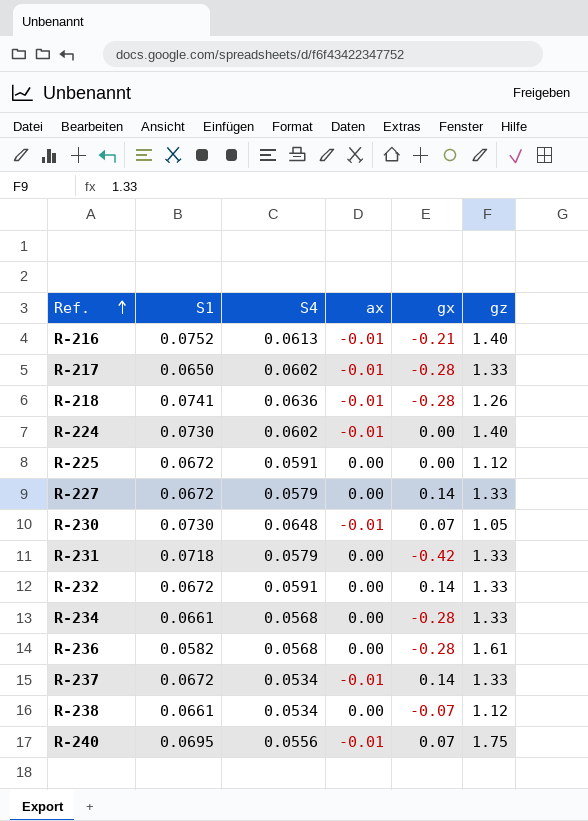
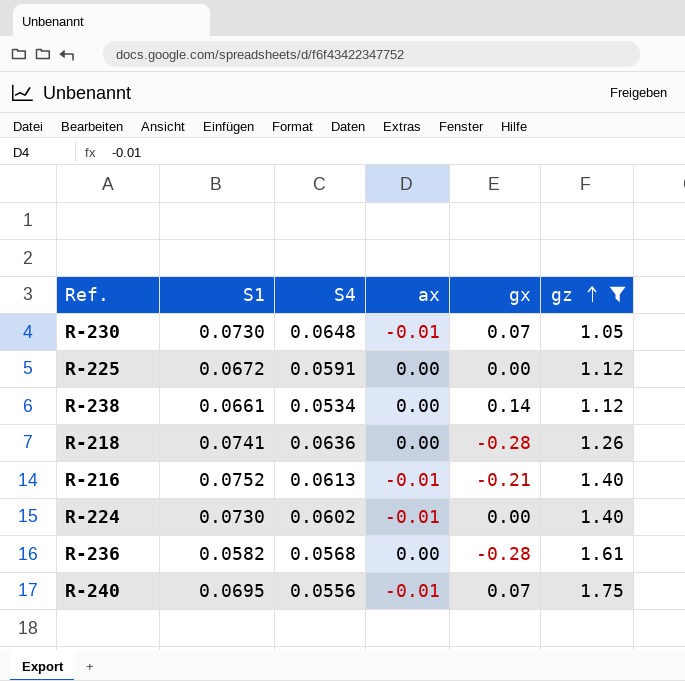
filter: none -> gz != 1.33
row order: Ref. ascending -> gz ascending
R-238 | gx: -0.07 -> 0.14
R-218 | ax: -0.01 -> 0.00

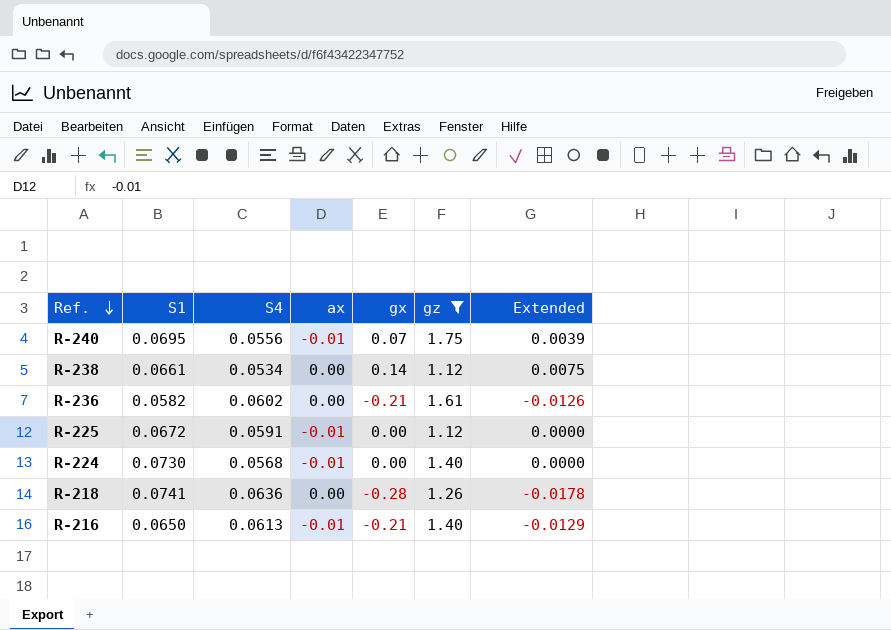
row order: gz ascending -> Ref. descending
column Extended | formula: none -> [S4] * [gx]
row R-230: 0.0730 | 0.0648 | -0.01 | 0.07 | 1.05 -> none
R-236 | S4: 0.0568 -> 0.0602
R-236 | gx: -0.28 -> -0.21
R-225 | ax: 0.00 -> -0.01
R-224 | S4: 0.0602 -> 0.0568
R-216 | S1: 0.0752 -> 0.0650

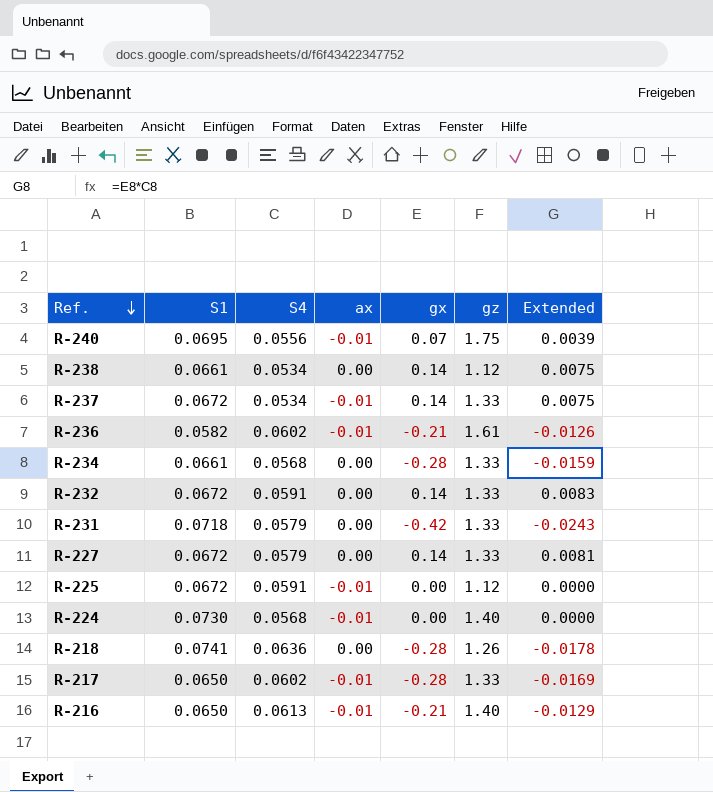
filter: gz != 1.33 -> none
R-236 | ax: 0.00 -> -0.01

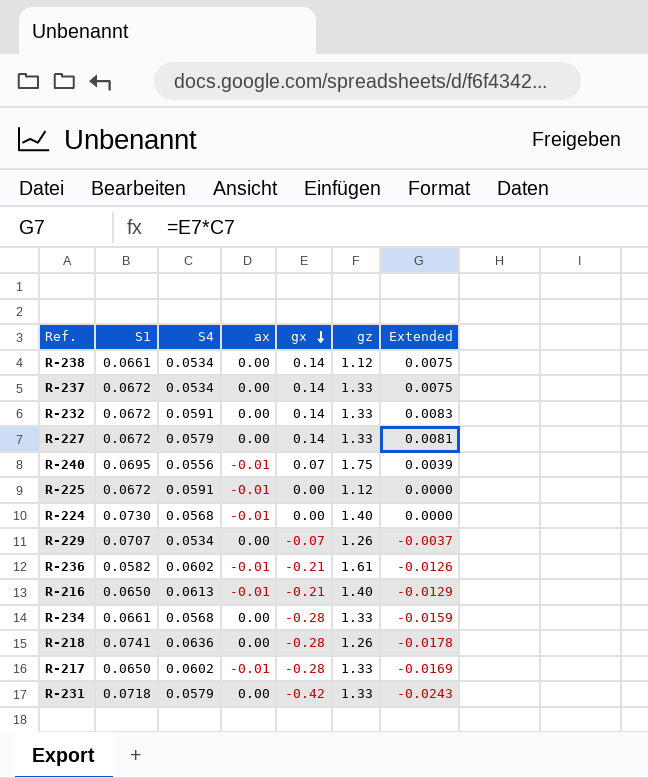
row order: Ref. descending -> gx descending
R-237 | ax: -0.01 -> 0.00
row R-229: none -> 0.0707 | 0.0534 | 0.00 | -0.07 | 1.26 | -0.0037

